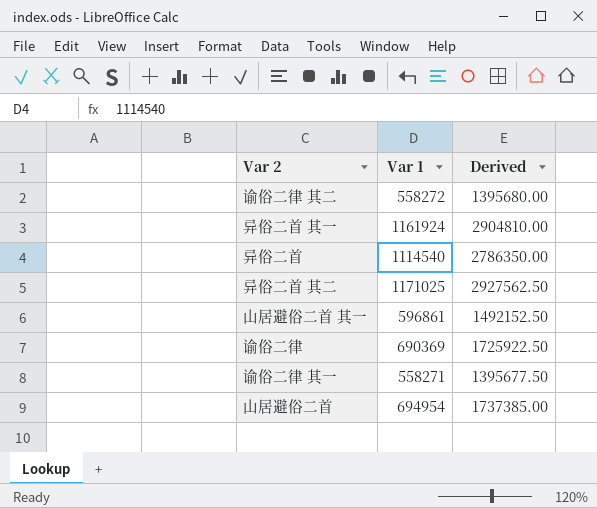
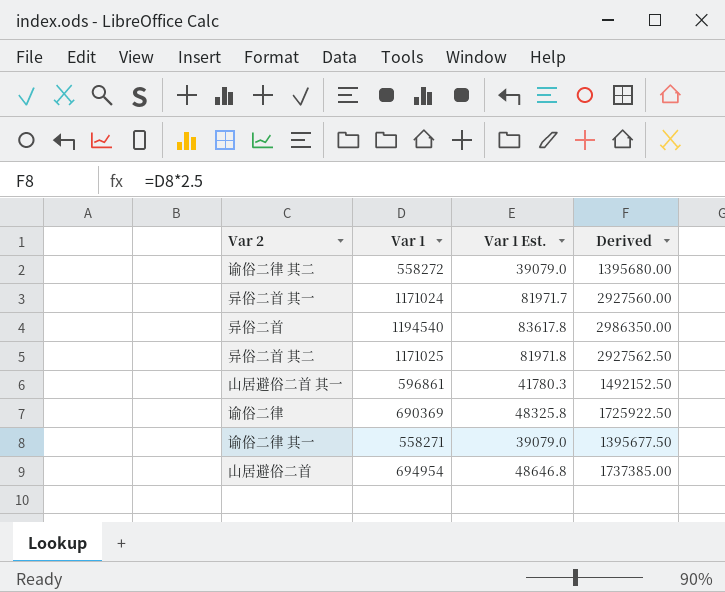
column Var 1 Est. | formula: none -> [Var 1] * 0.07
异俗二首 其一 | Var 1: 1161924 -> 1171024
异俗二首 其一 | Derived: 2904810.00 -> 2927560.00
异俗二首 | Var 1: 1114540 -> 1194540
异俗二首 | Derived: 2786350.00 -> 2986350.00

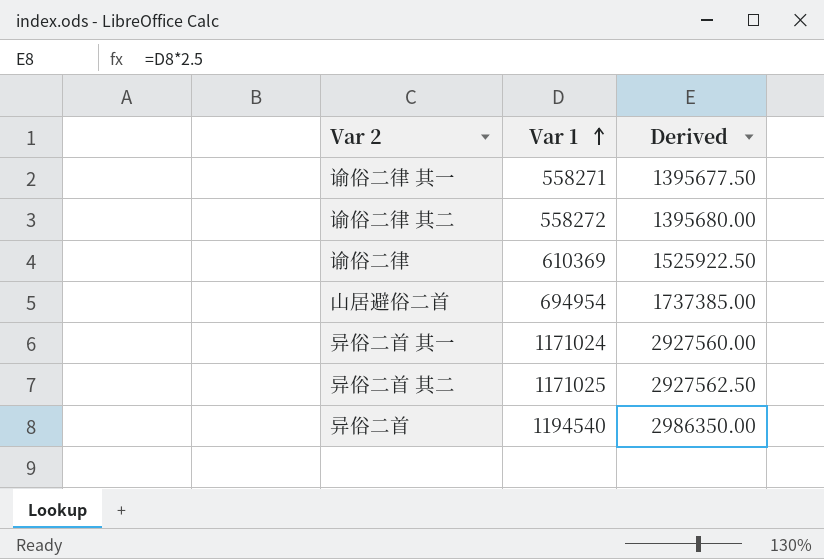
row order: none -> Var 1 ascending
column Var 1 Est. | formula: [Var 1] * 0.07 -> none
row 山居避俗二首 其一: 596861 | 41780.3 | 1492152.50 -> none
谕俗二律 | Var 1: 690369 -> 610369
谕俗二律 | Derived: 1725922.50 -> 1525922.50

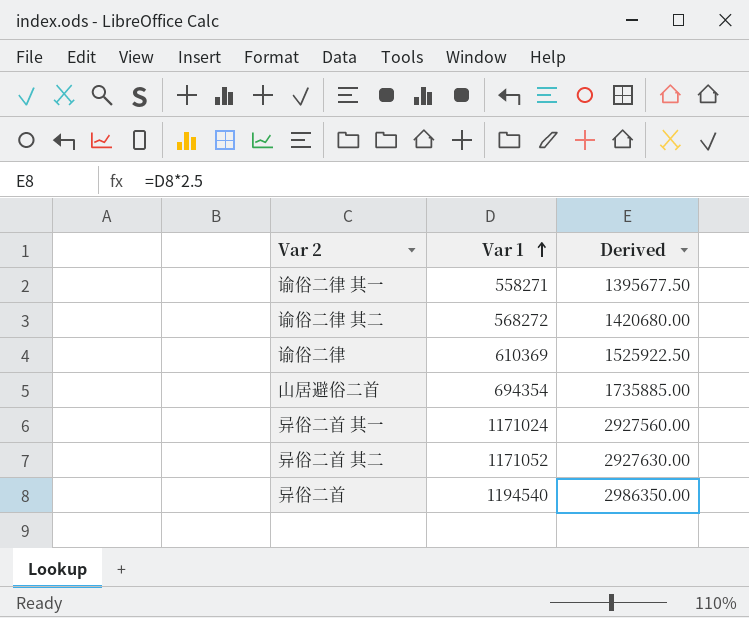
谕俗二律 其二 | Var 1: 558272 -> 568272
谕俗二律 其二 | Derived: 1395680.00 -> 1420680.00
山居避俗二首 | Var 1: 694954 -> 694354
山居避俗二首 | Derived: 1737385.00 -> 1735885.00
异俗二首 其二 | Var 1: 1171025 -> 1171052
异俗二首 其二 | Derived: 2927562.50 -> 2927630.00

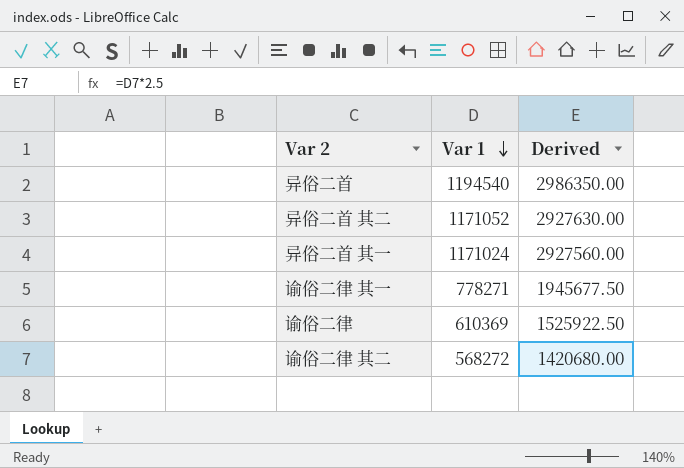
row order: Var 1 ascending -> Var 1 descending
row 山居避俗二首: 694354 | 1735885.00 -> none
谕俗二律 其一 | Var 1: 558271 -> 778271
谕俗二律 其一 | Derived: 1395677.50 -> 1945677.50

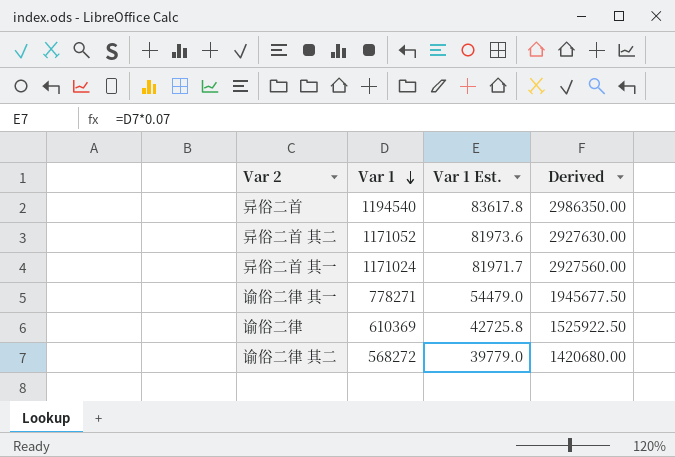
column Var 1 Est. | formula: none -> [Var 1] * 0.07

